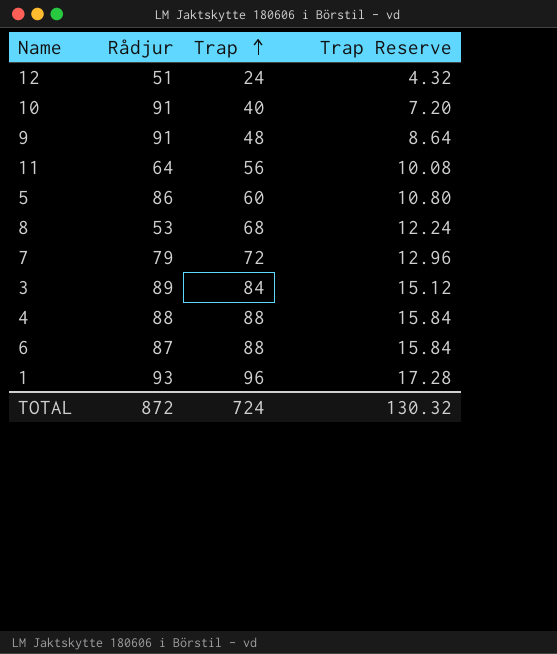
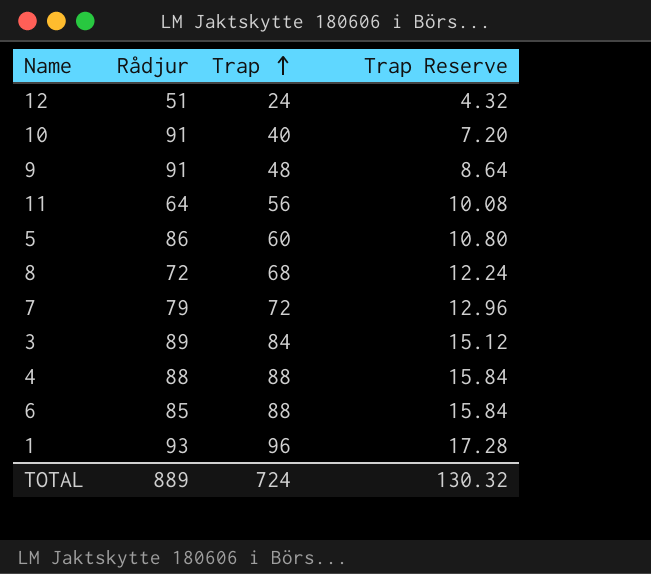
8 | Rådjur: 53 -> 72
6 | Rådjur: 87 -> 85
TOTAL | Rådjur: 872 -> 889

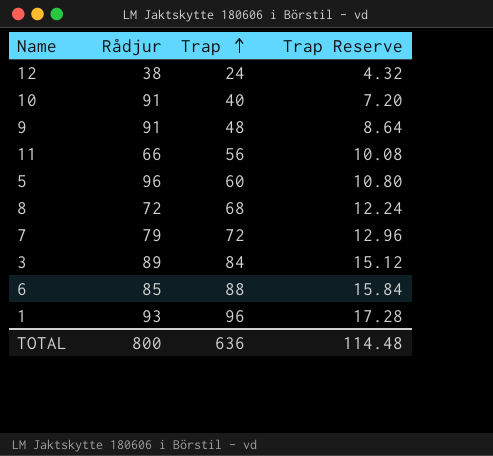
row 4: 88 | 88 | 15.84 -> none
12 | Rådjur: 51 -> 38
11 | Rådjur: 64 -> 66
5 | Rådjur: 86 -> 96
TOTAL | Rådjur: 889 -> 800
TOTAL | Trap: 724 -> 636
TOTAL | Trap Reserve: 130.32 -> 114.48

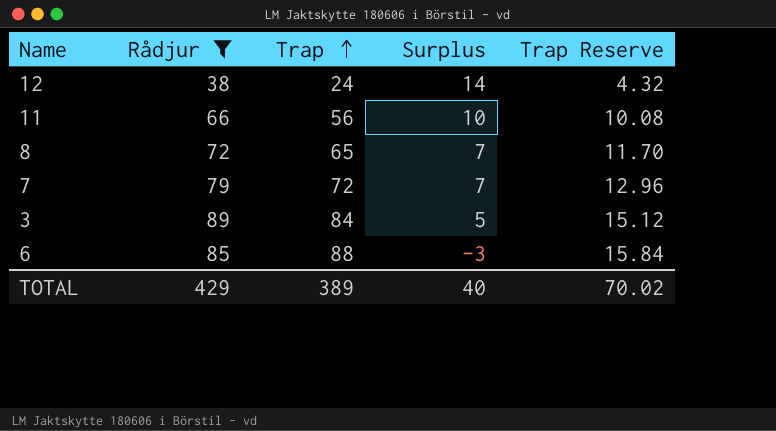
filter: none -> Rådjur <= 89
column Surplus | formula: none -> [Rådjur] - [Trap]
8 | Trap: 68 -> 65
8 | Trap Reserve: 12.24 -> 11.70
TOTAL | Rådjur: 800 -> 429
TOTAL | Trap: 636 -> 389
TOTAL | Trap Reserve: 114.48 -> 70.02

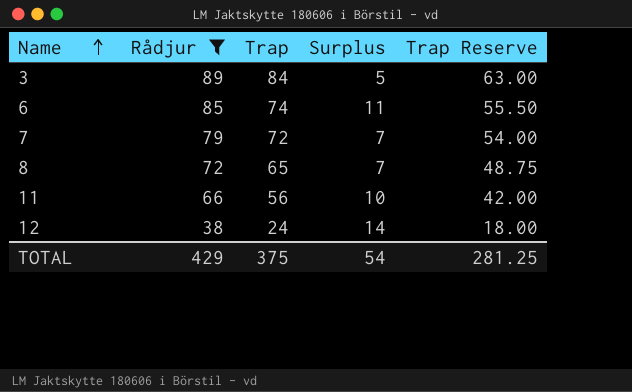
row order: Trap ascending -> Name ascending
column Trap Reserve | formula: [Trap] * 0.18 -> [Trap] * 0.75
6 | Trap: 88 -> 74
6 | Surplus: -3 -> 11
TOTAL | Trap: 389 -> 375
TOTAL | Surplus: 40 -> 54
TOTAL | Trap Reserve: 70.02 -> 281.25

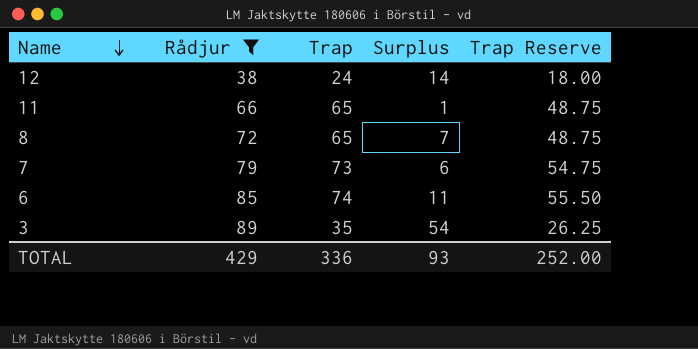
row order: Name ascending -> Name descending
11 | Trap: 56 -> 65
11 | Surplus: 10 -> 1
11 | Trap Reserve: 42.00 -> 48.75
7 | Trap: 72 -> 73
7 | Surplus: 7 -> 6
7 | Trap Reserve: 54.00 -> 54.75
3 | Trap: 84 -> 35
3 | Surplus: 5 -> 54
3 | Trap Reserve: 63.00 -> 26.25
TOTAL | Trap: 375 -> 336
TOTAL | Surplus: 54 -> 93
TOTAL | Trap Reserve: 281.25 -> 252.00

